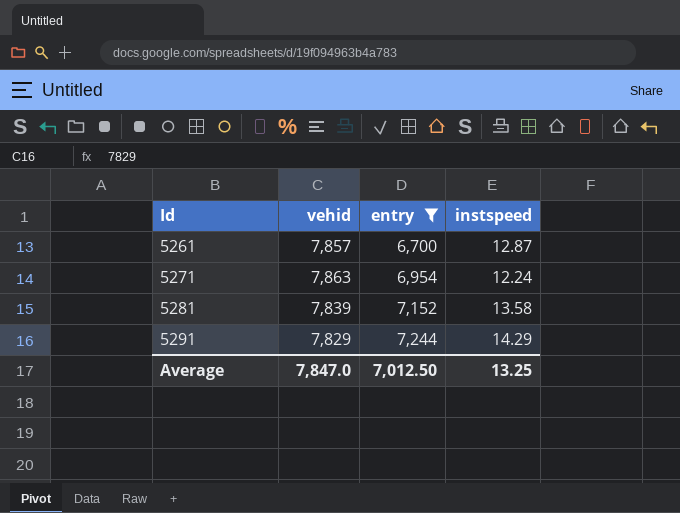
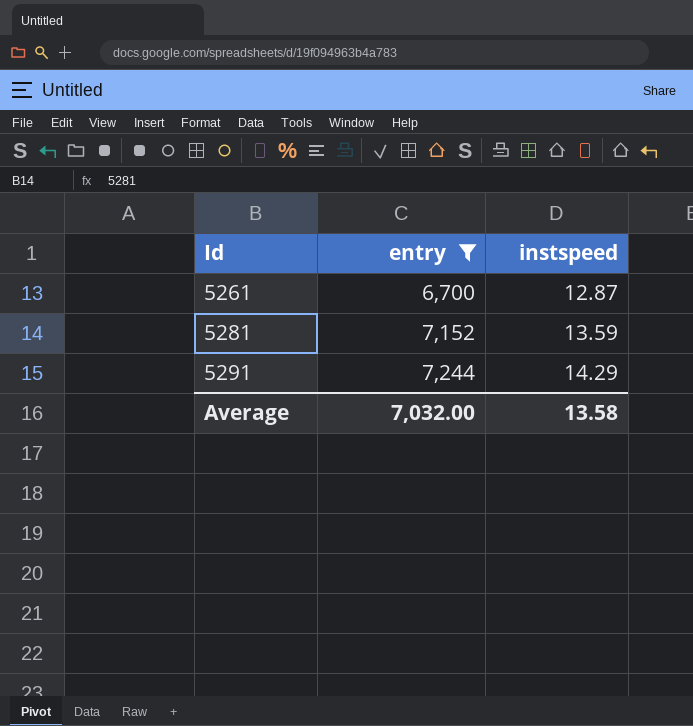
column vehid | position: 2 -> none
row 5271: 7,863 | 6,954 | 12.24 -> none
5281 | instspeed: 13.58 -> 13.59
Average | entry: 7,012.50 -> 7,032.00
Average | instspeed: 13.25 -> 13.58

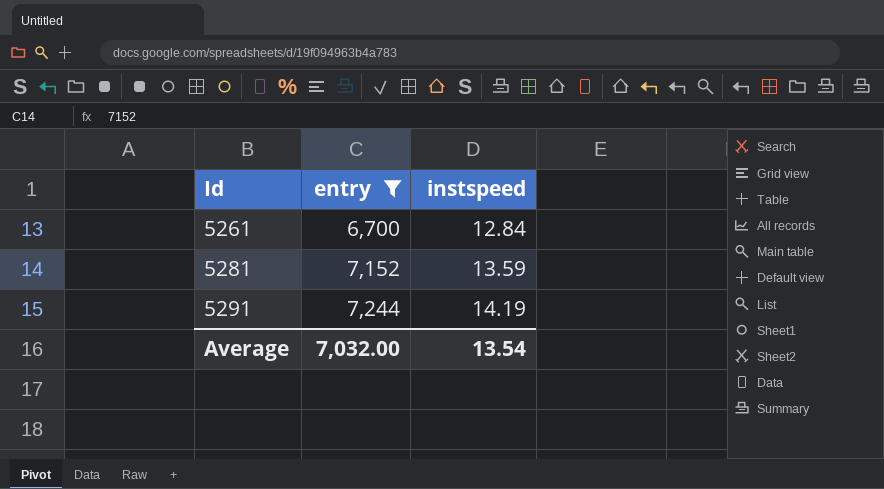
5261 | instspeed: 12.87 -> 12.84
5291 | instspeed: 14.29 -> 14.19
Average | instspeed: 13.58 -> 13.54

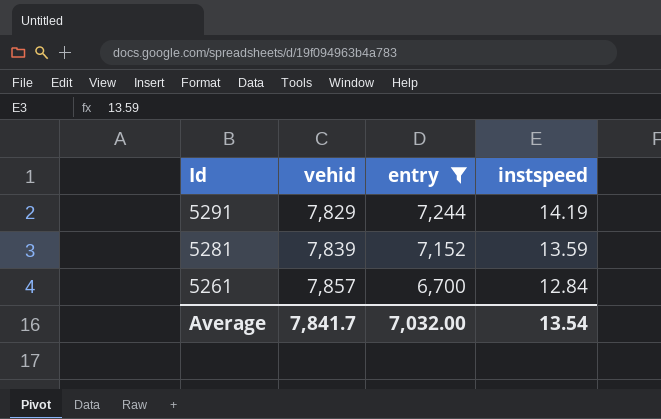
row order: Id ascending -> Id descending
column vehid | position: none -> 2

